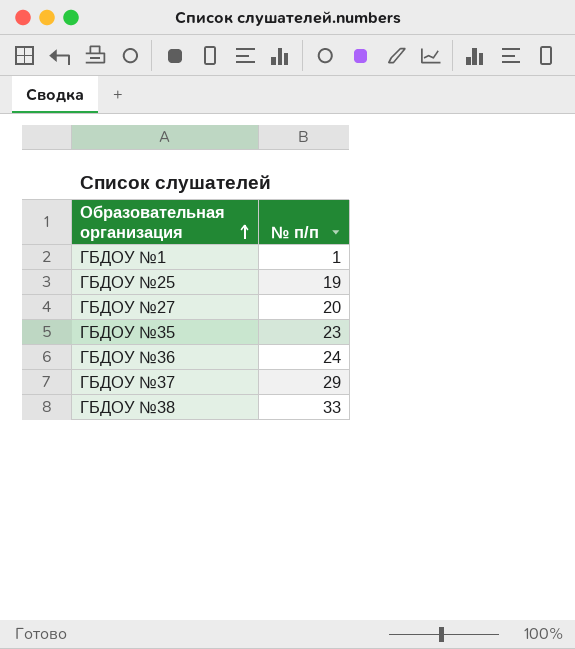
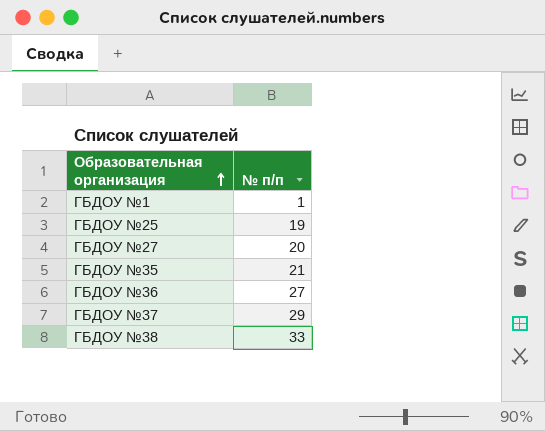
ГБДОУ №35 | № п/п: 23 -> 21
ГБДОУ №36 | № п/п: 24 -> 27

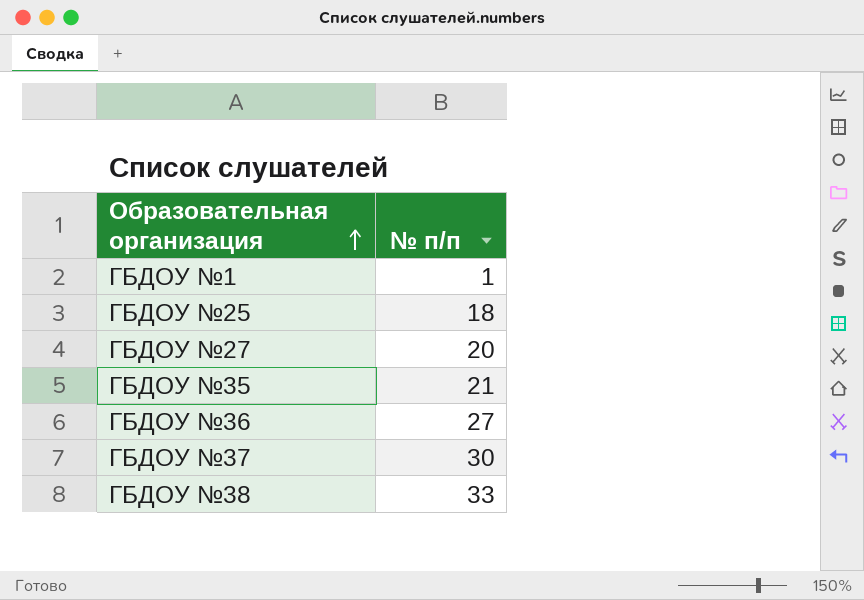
ГБДОУ №25 | № п/п: 19 -> 18
ГБДОУ №37 | № п/п: 29 -> 30

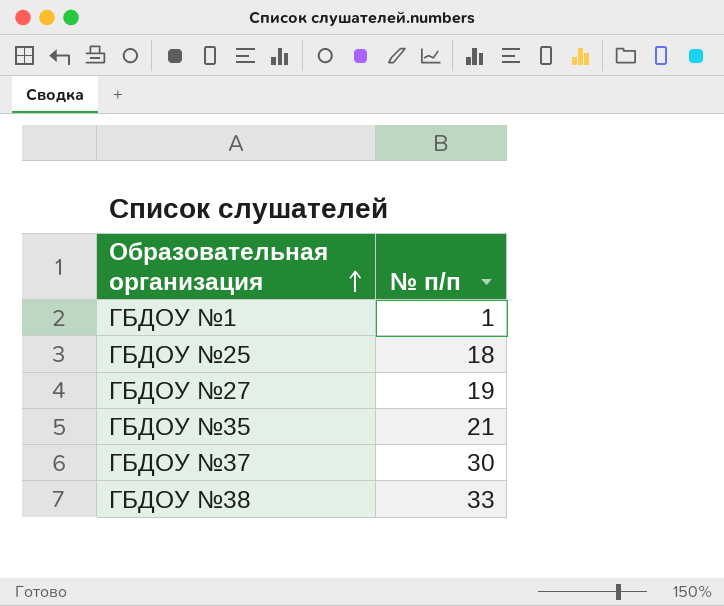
row ГБДОУ №36: 27 -> none
ГБДОУ №27 | № п/п: 20 -> 19

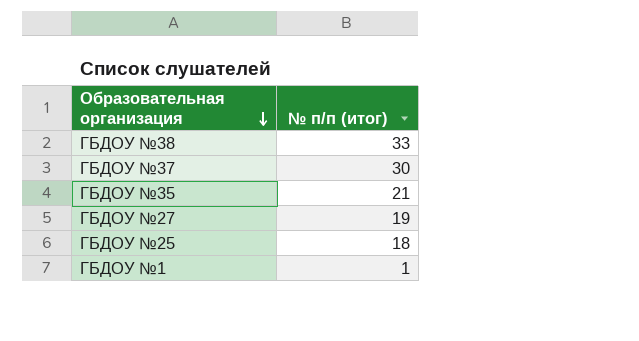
row order: Образовательная организация ascending -> Образовательная организация descending
column name: № п/п -> № п/п (итог)

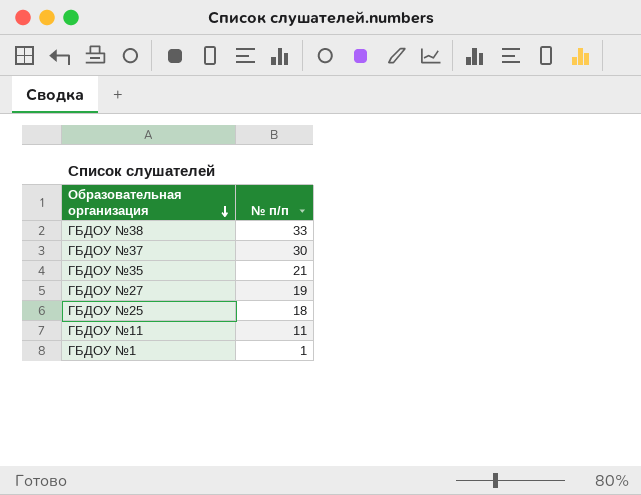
column name: № п/п (итог) -> № п/п
row ГБДОУ №11: none -> 11

